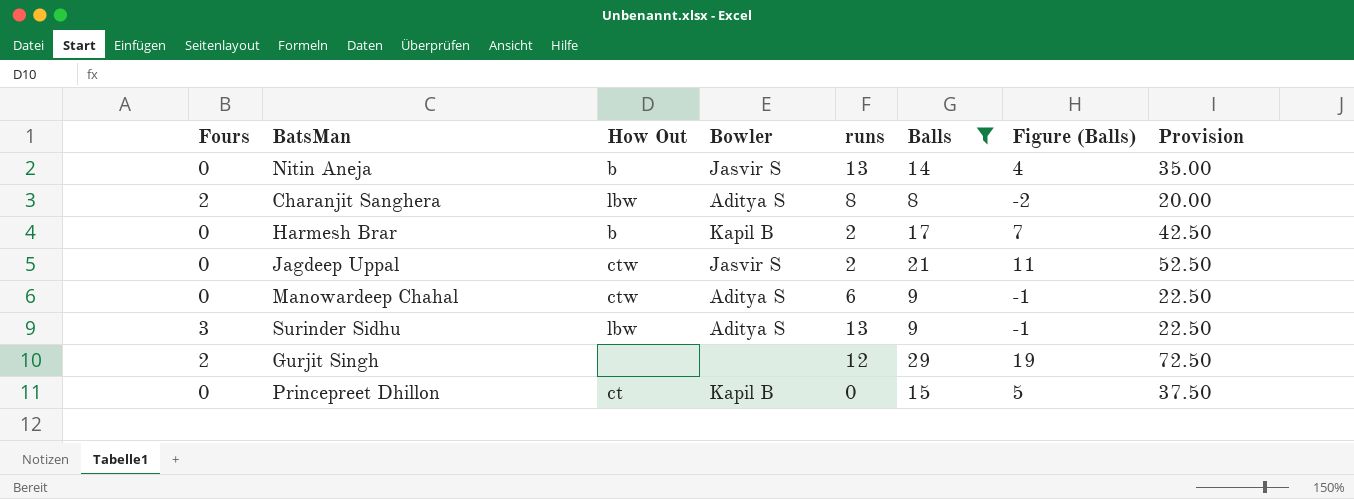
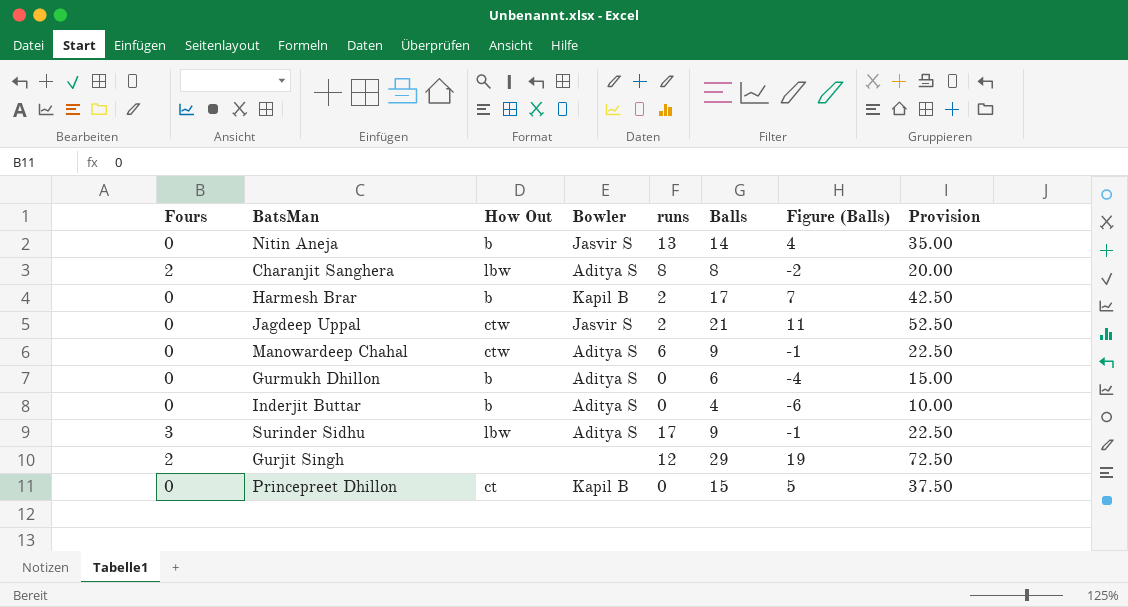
filter: Balls >= 8 -> none
Surinder Sidhu | runs: 13 -> 17

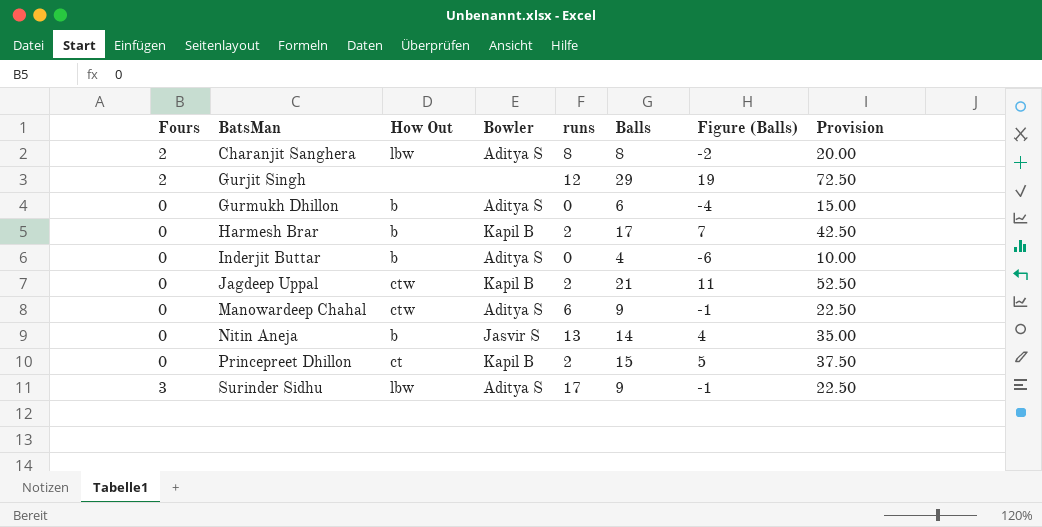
row order: none -> BatsMan ascending
Jagdeep Uppal | Bowler: Jasvir S -> Kapil B
Princepreet Dhillon | runs: 0 -> 2

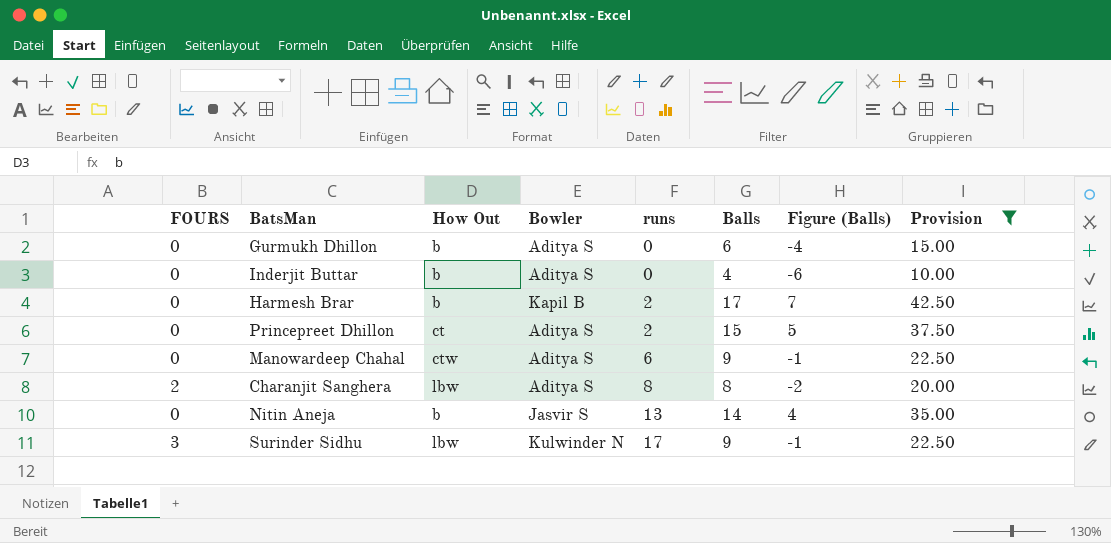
filter: none -> Provision <= 42.50
row order: BatsMan ascending -> runs ascending
column name: Fours -> FOURS
Princepreet Dhillon | Bowler: Kapil B -> Aditya S
Surinder Sidhu | Bowler: Aditya S -> Kulwinder N

